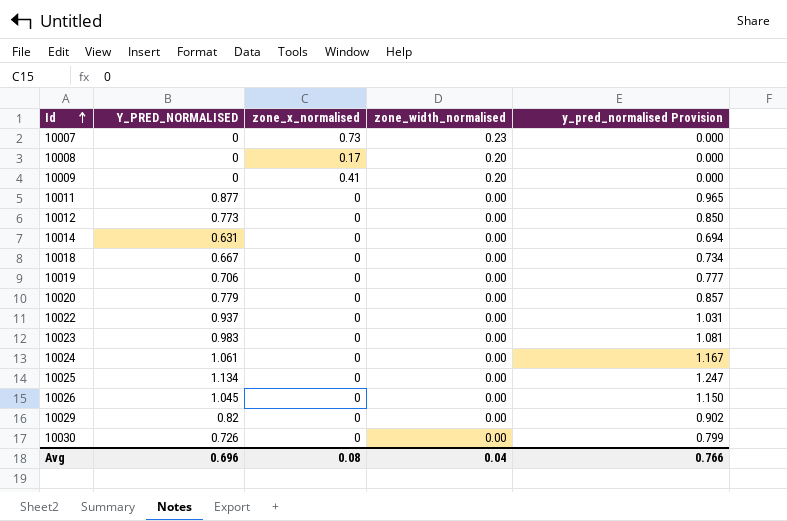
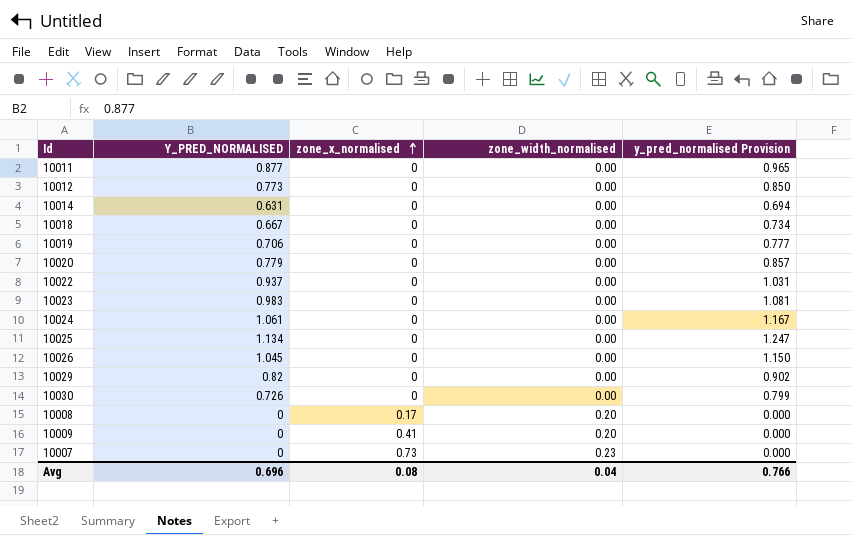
row order: Id ascending -> zone_x_normalised ascending

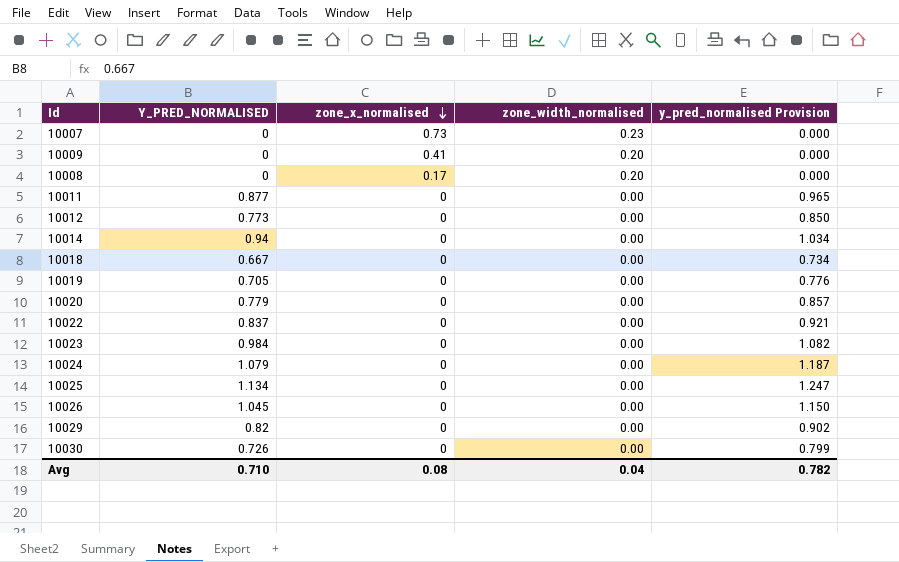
row order: zone_x_normalised ascending -> zone_x_normalised descending
10014 | Y_PRED_NORMALISED: 0.631 -> 0.94
10014 | y_pred_normalised Provision: 0.694 -> 1.034
10019 | Y_PRED_NORMALISED: 0.706 -> 0.705
10019 | y_pred_normalised Provision: 0.777 -> 0.776
10022 | Y_PRED_NORMALISED: 0.937 -> 0.837
10022 | y_pred_normalised Provision: 1.031 -> 0.921
10023 | Y_PRED_NORMALISED: 0.983 -> 0.984
10023 | y_pred_normalised Provision: 1.081 -> 1.082
10024 | Y_PRED_NORMALISED: 1.061 -> 1.079
10024 | y_pred_normalised Provision: 1.167 -> 1.187
Avg | Y_PRED_NORMALISED: 0.696 -> 0.710
Avg | y_pred_normalised Provision: 0.766 -> 0.782

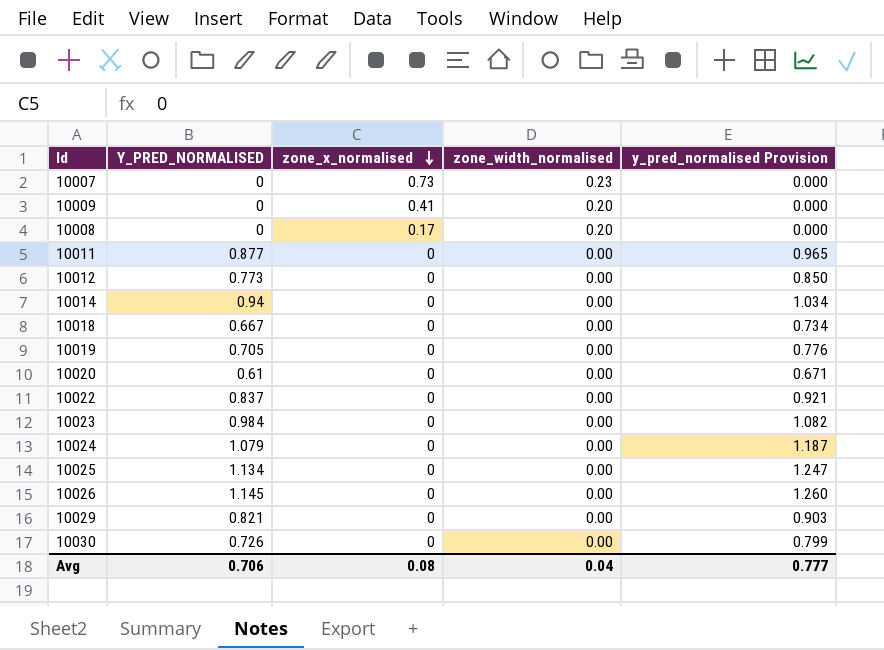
10020 | Y_PRED_NORMALISED: 0.779 -> 0.61
10020 | y_pred_normalised Provision: 0.857 -> 0.671
10026 | Y_PRED_NORMALISED: 1.045 -> 1.145
10026 | y_pred_normalised Provision: 1.150 -> 1.260
10029 | Y_PRED_NORMALISED: 0.82 -> 0.821
10029 | y_pred_normalised Provision: 0.902 -> 0.903
Avg | Y_PRED_NORMALISED: 0.710 -> 0.706
Avg | y_pred_normalised Provision: 0.782 -> 0.777

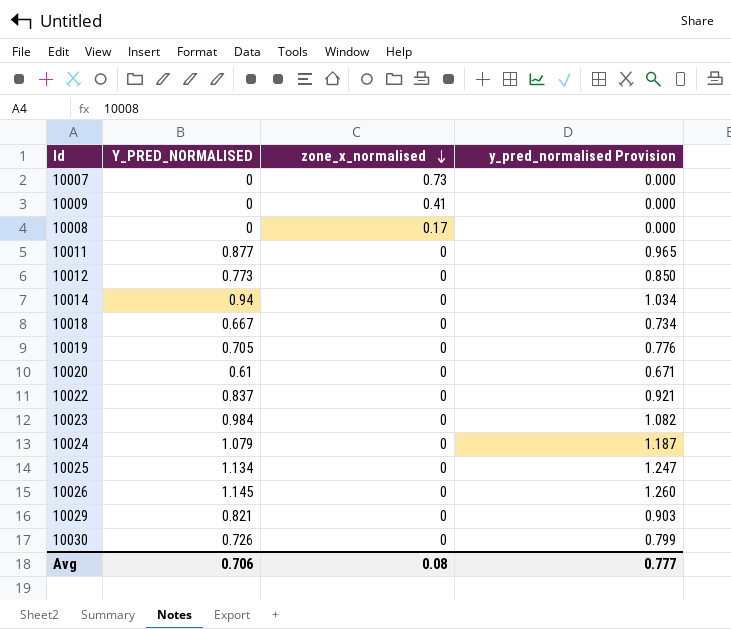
column zone_width_normalised | position: 4 -> none

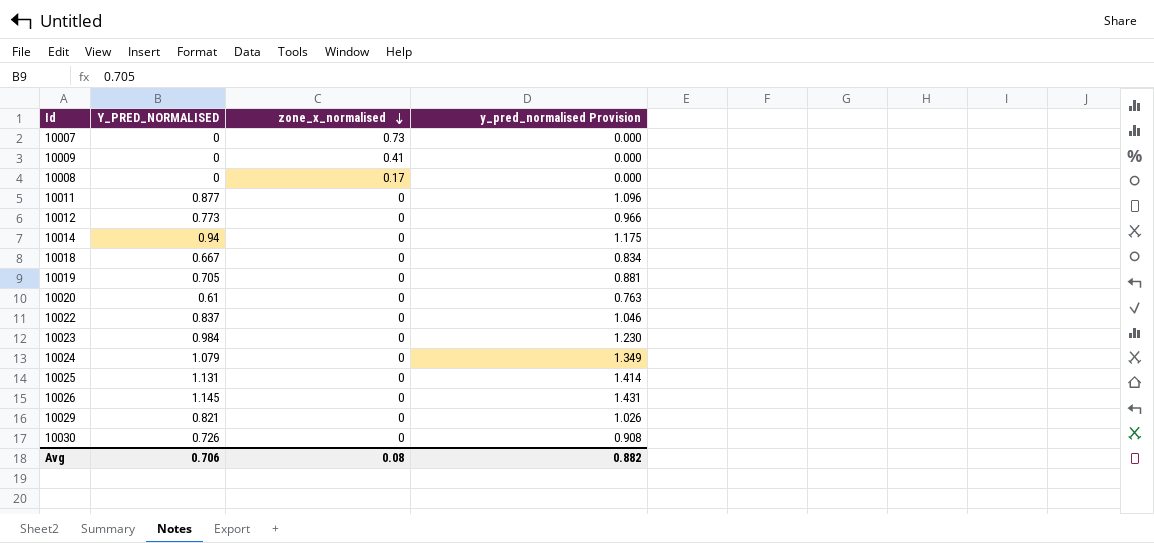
column y_pred_normalised Provision | formula: [Y_PRED_NORMALISED] * 1.1 -> [Y_PRED_NORMALISED] * 1.25
10025 | Y_PRED_NORMALISED: 1.134 -> 1.131
Avg | y_pred_normalised Provision: 0.777 -> 0.882

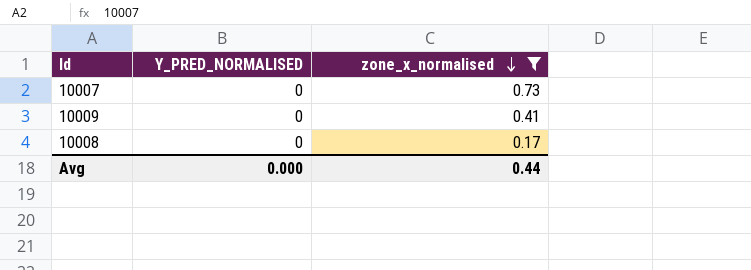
filter: none -> zone_x_normalised != 0
column y_pred_normalised Provision | formula: [Y_PRED_NORMALISED] * 1.25 -> none
Avg | Y_PRED_NORMALISED: 0.706 -> 0.000
Avg | zone_x_normalised: 0.08 -> 0.44

